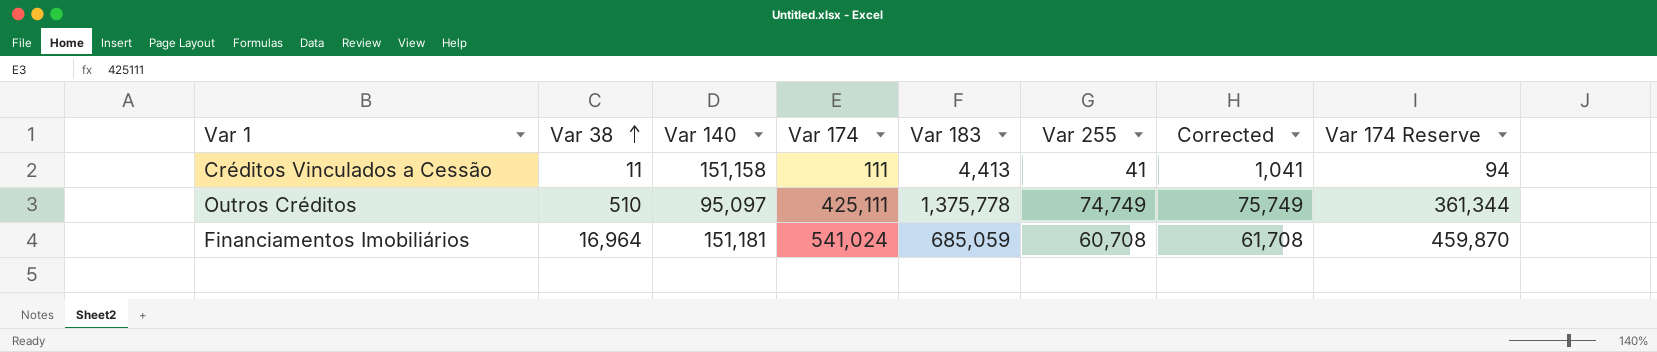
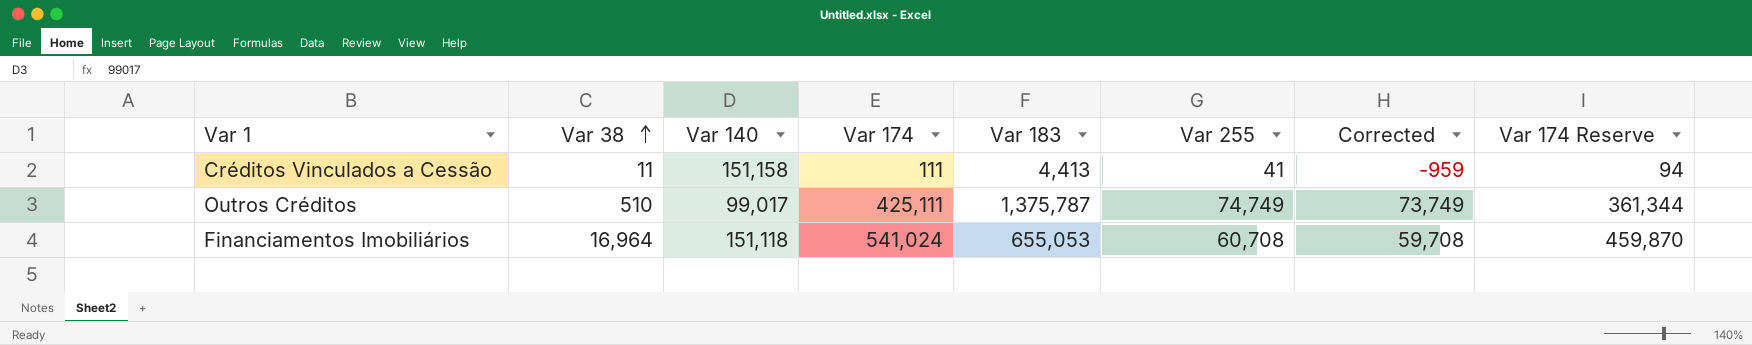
column Corrected | formula: [Var 255] + 1000 -> [Var 255] - 1000
Outros Créditos | Var 140: 95,097 -> 99,017
Outros Créditos | Var 183: 1,375,778 -> 1,375,787
Financiamentos Imobiliários | Var 140: 151,181 -> 151,118
Financiamentos Imobiliários | Var 183: 685,059 -> 655,053

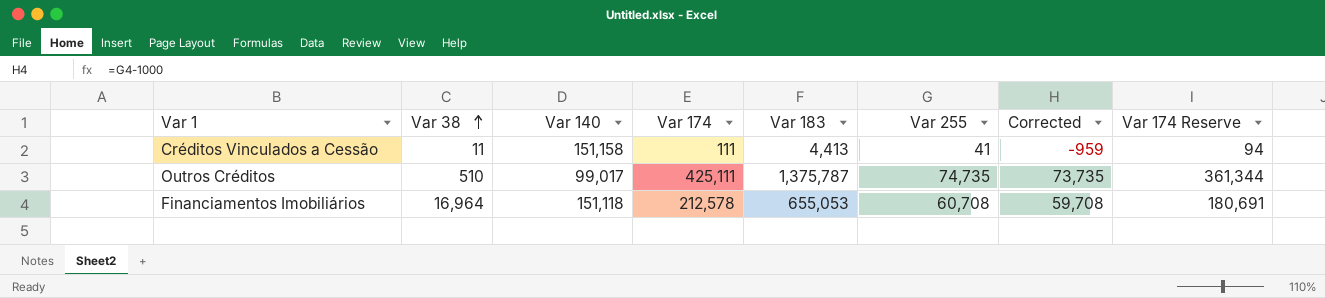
Outros Créditos | Var 255: 74,749 -> 74,735
Outros Créditos | Corrected: 73,749 -> 73,735
Financiamentos Imobiliários | Var 174: 541,024 -> 212,578
Financiamentos Imobiliários | Var 174 Reserve: 459,870 -> 180,691

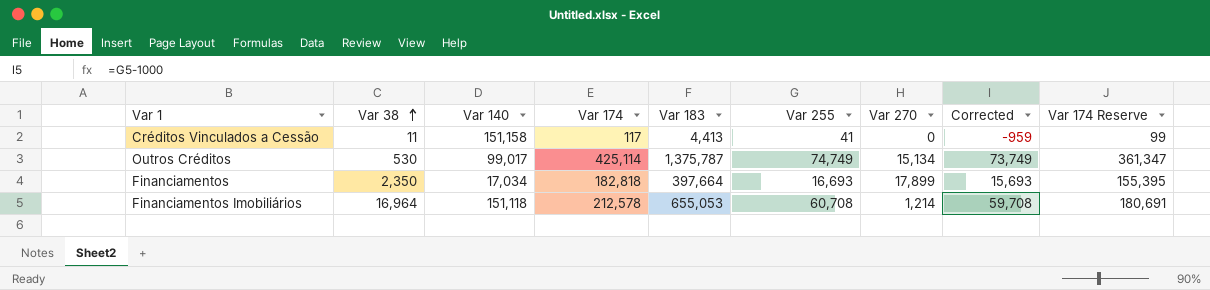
column Var 270 | position: none -> 7
Créditos Vinculados a Cessão | Var 174: 111 -> 117
Créditos Vinculados a Cessão | Var 174 Reserve: 94 -> 99
Outros Créditos | Var 38: 510 -> 530
Outros Créditos | Var 174: 425,111 -> 425,114
Outros Créditos | Var 255: 74,735 -> 74,749
Outros Créditos | Corrected: 73,735 -> 73,749
Outros Créditos | Var 174 Reserve: 361,344 -> 361,347
row Financiamentos: none -> 2,350 | 17,034 | 182,818 | 397,664 | 16,693 | 17,899 | 15,693 | 155,395

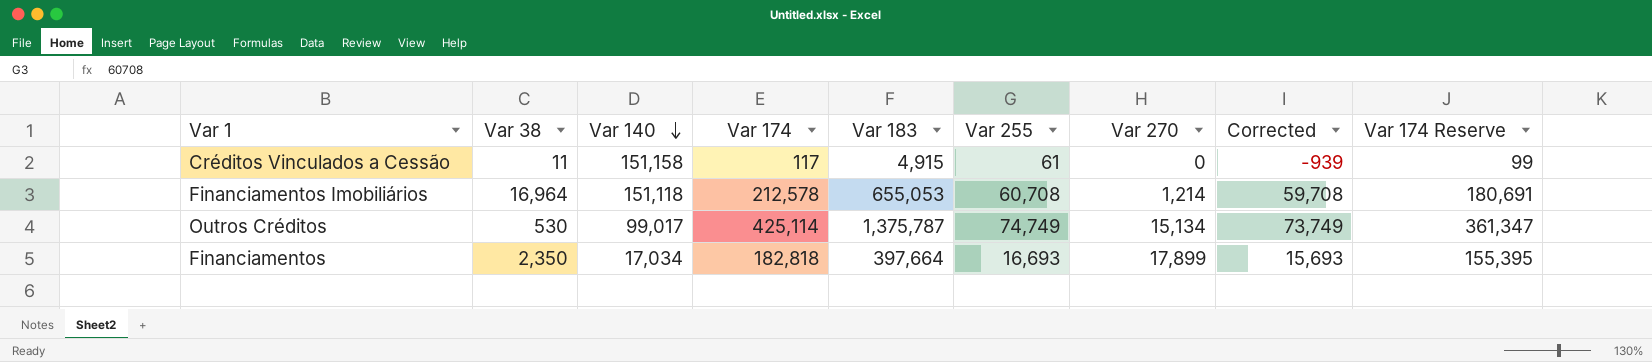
row order: Var 38 ascending -> Var 140 descending
Créditos Vinculados a Cessão | Var 183: 4,413 -> 4,915
Créditos Vinculados a Cessão | Var 255: 41 -> 61
Créditos Vinculados a Cessão | Corrected: -959 -> -939

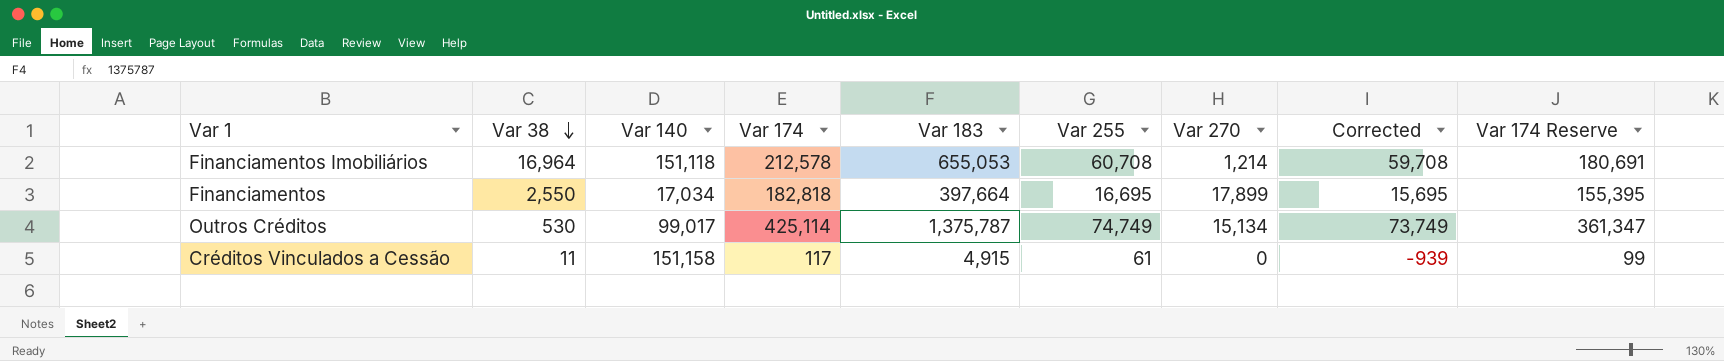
row order: Var 140 descending -> Var 38 descending
Financiamentos | Var 38: 2,350 -> 2,550
Financiamentos | Var 255: 16,693 -> 16,695
Financiamentos | Corrected: 15,693 -> 15,695

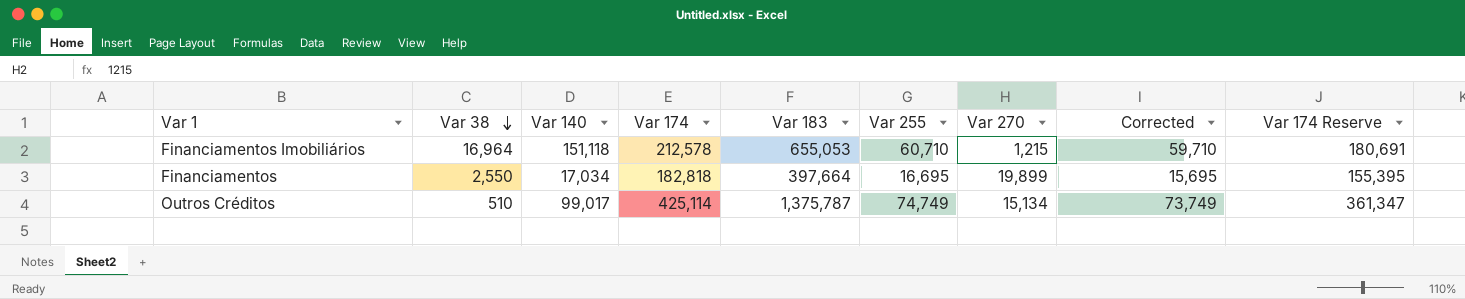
row Créditos Vinculados a Cessão: 11 | 151,158 | 117 | 4,915 | 61 | 0 | -939 | 99 -> none
Financiamentos Imobiliários | Var 255: 60,708 -> 60,710
Financiamentos Imobiliários | Var 270: 1,214 -> 1,215
Financiamentos Imobiliários | Corrected: 59,708 -> 59,710
Financiamentos | Var 270: 17,899 -> 19,899
Outros Créditos | Var 38: 530 -> 510

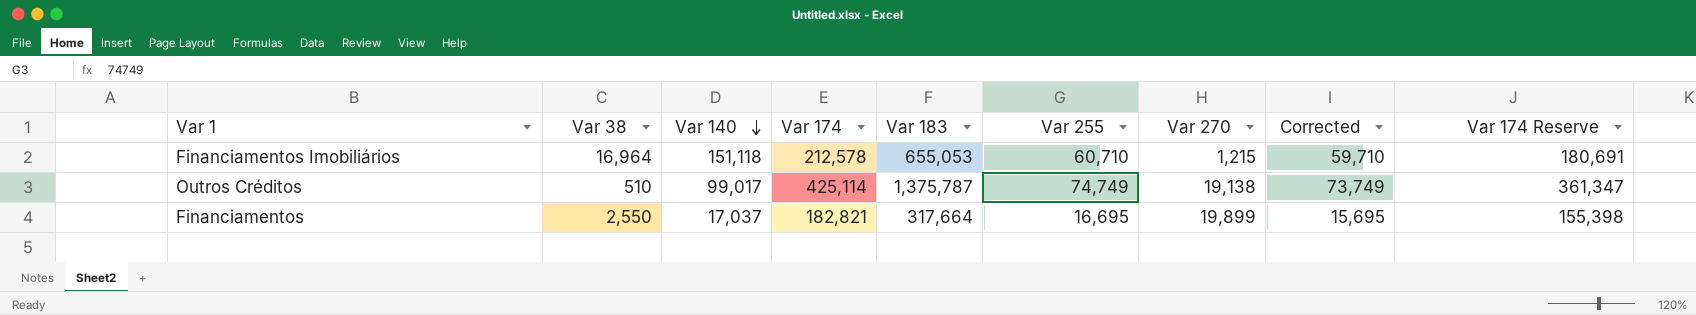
row order: Var 38 descending -> Var 140 descending
Outros Créditos | Var 270: 15,134 -> 19,138
Financiamentos | Var 140: 17,034 -> 17,037
Financiamentos | Var 174: 182,818 -> 182,821
Financiamentos | Var 183: 397,664 -> 317,664
Financiamentos | Var 174 Reserve: 155,395 -> 155,398

